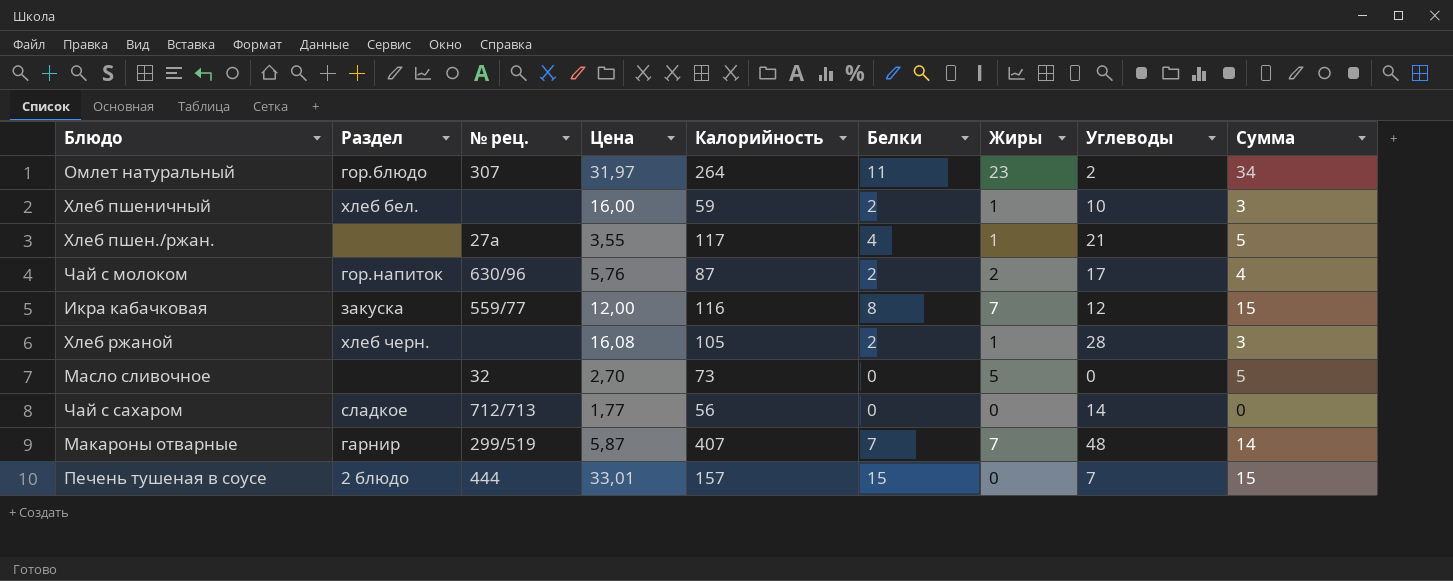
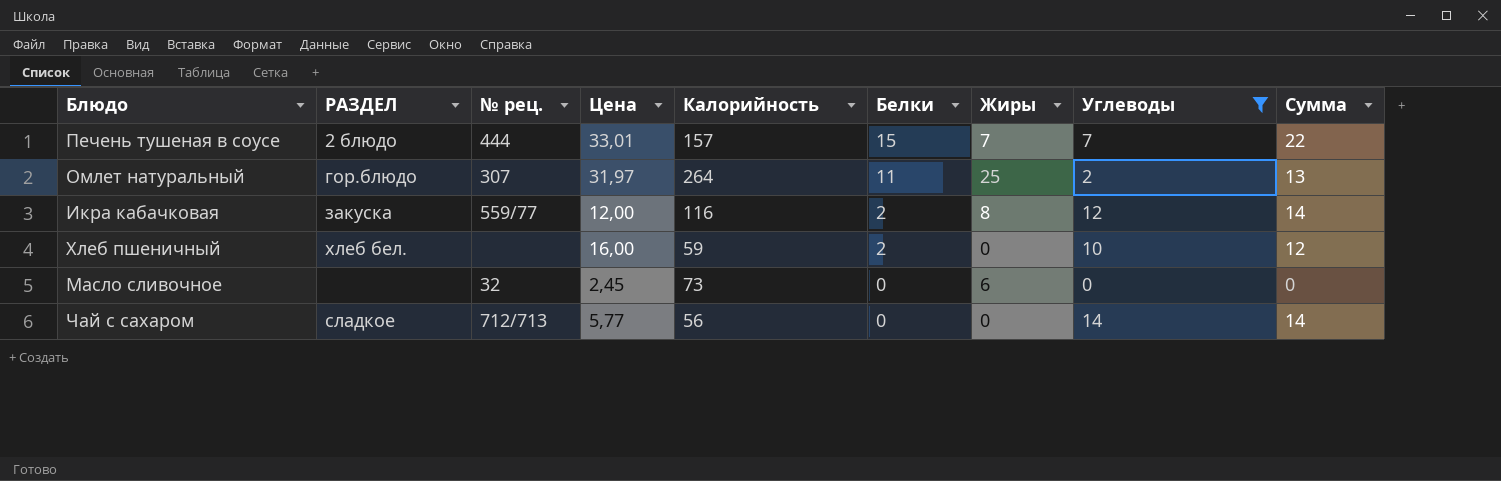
filter: none -> Углеводы <= 14
row order: none -> Белки descending
column name: Раздел -> РАЗДЕЛ
column Сумма | formula: [Белки] + [Жиры] -> [Белки] + [Углеводы]
Печень тушеная в соусе | Жиры: 0 -> 7
Омлет натуральный | Жиры: 23 -> 25
Икра кабачковая | Белки: 8 -> 2
Икра кабачковая | Жиры: 7 -> 8
Хлеб пшеничный | Жиры: 1 -> 0
Масло сливочное | Цена: 2,70 -> 2,45
Масло сливочное | Жиры: 5 -> 6
Чай с сахаром | Цена: 1,77 -> 5,77

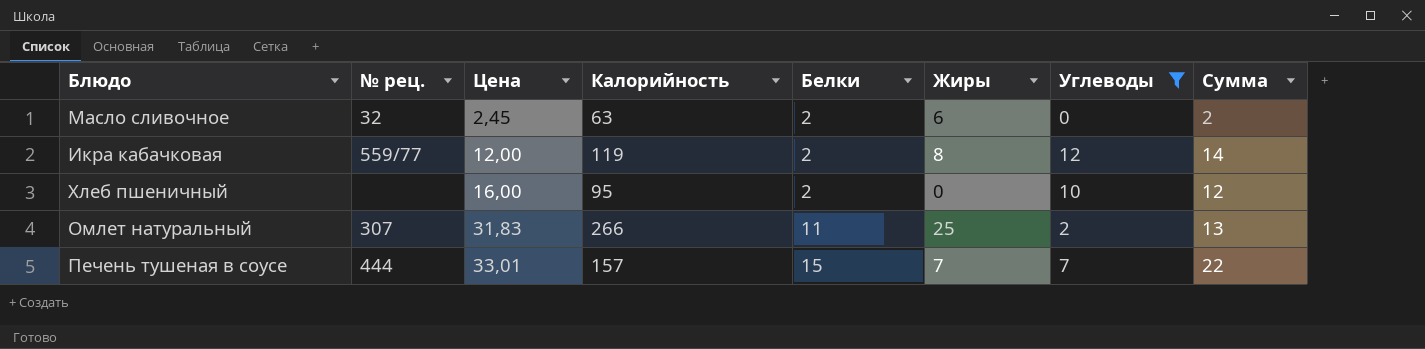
row order: Белки descending -> Цена ascending
column РАЗДЕЛ | position: 2 -> none
row Чай с сахаром: сладкое | 712/713 | 5,77 | 56 | 0 | 0 | 14 | 14 -> none
Масло сливочное | Калорийность: 73 -> 63
Масло сливочное | Белки: 0 -> 2
Масло сливочное | Сумма: 0 -> 2
Икра кабачковая | Калорийность: 116 -> 119
Хлеб пшеничный | Калорийность: 59 -> 95
Омлет натуральный | Цена: 31,97 -> 31,83
Омлет натуральный | Калорийность: 264 -> 266

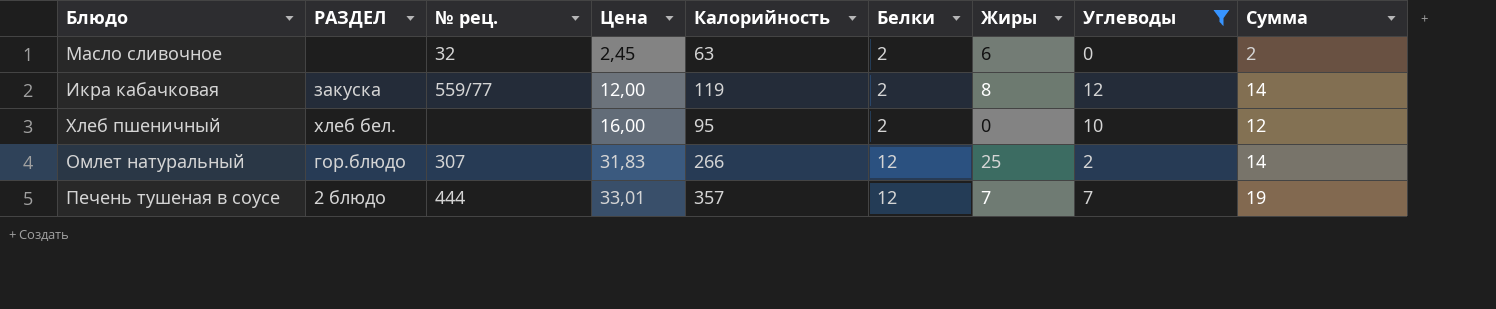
column РАЗДЕЛ | position: none -> 2
Омлет натуральный | Белки: 11 -> 12
Омлет натуральный | Сумма: 13 -> 14
Печень тушеная в соусе | Калорийность: 157 -> 357
Печень тушеная в соусе | Белки: 15 -> 12
Печень тушеная в соусе | Сумма: 22 -> 19

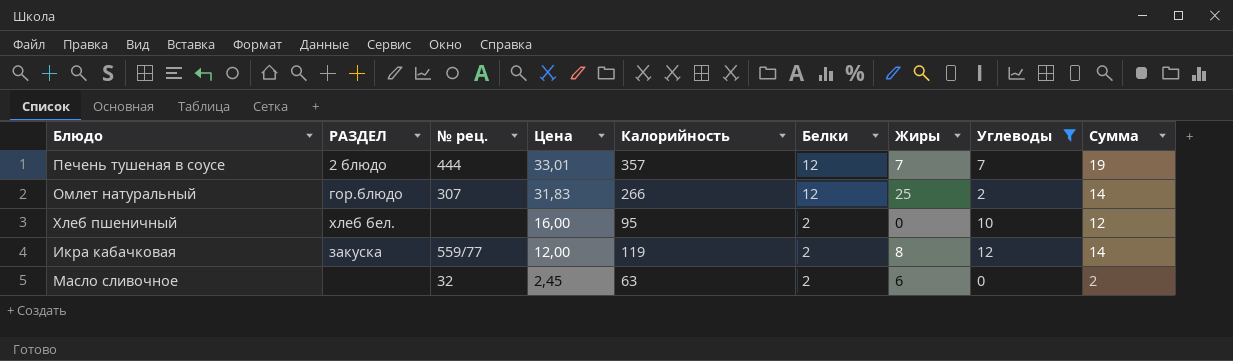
row order: Цена ascending -> Цена descending

